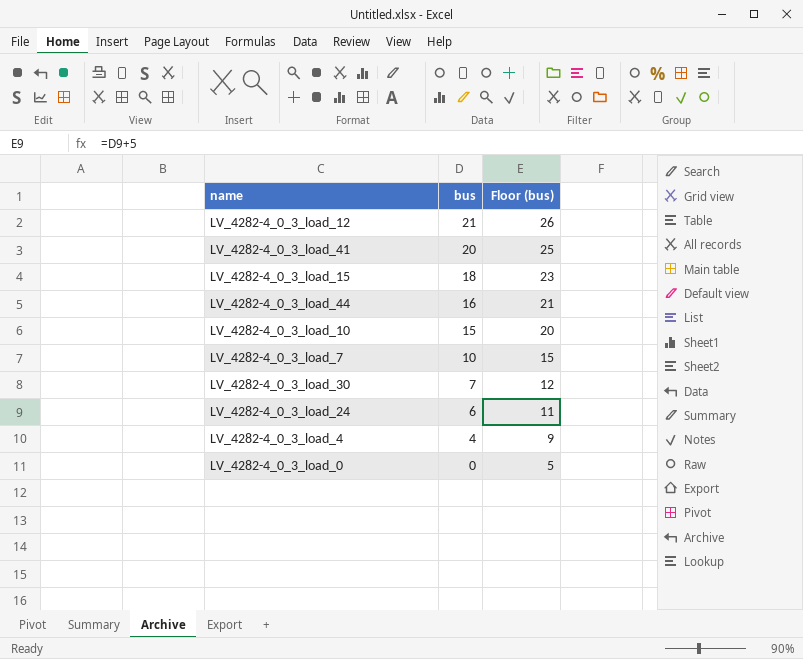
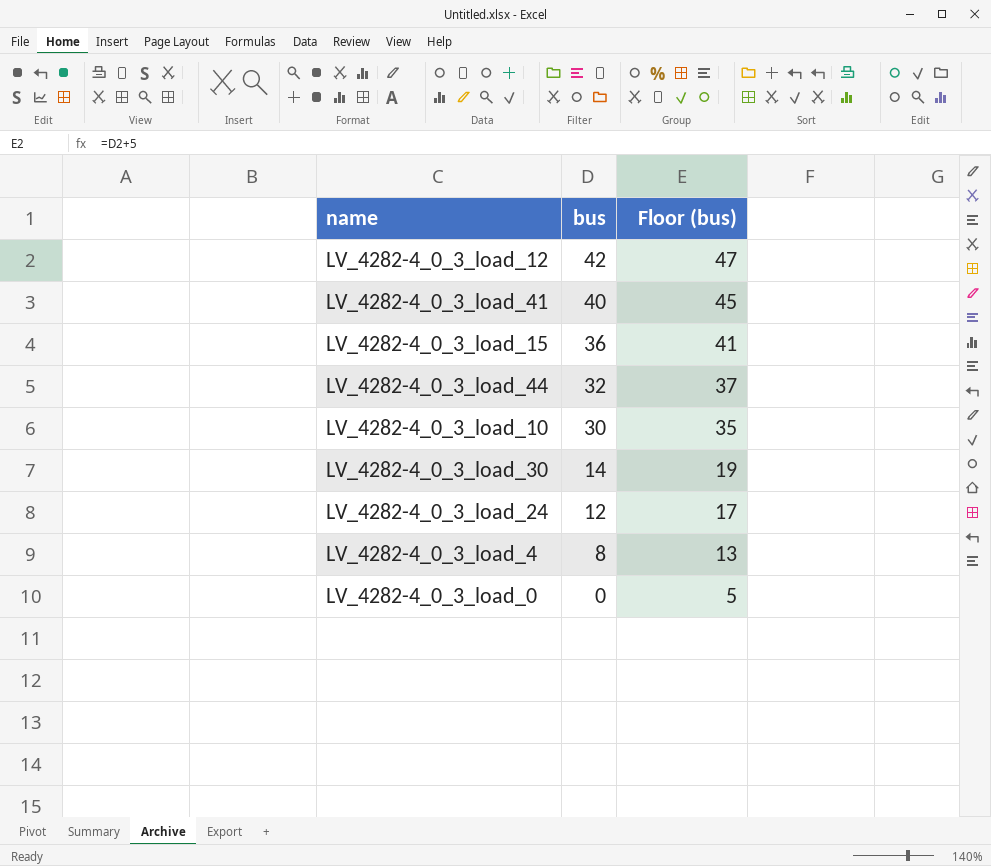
row LV_4282-4_0_3_load_7: 10 | 15 -> none
LV_4282-4_0_3_load_12 | bus: 21 -> 42
LV_4282-4_0_3_load_12 | Floor (bus): 26 -> 47
LV_4282-4_0_3_load_41 | bus: 20 -> 40
LV_4282-4_0_3_load_41 | Floor (bus): 25 -> 45
LV_4282-4_0_3_load_15 | bus: 18 -> 36
LV_4282-4_0_3_load_15 | Floor (bus): 23 -> 41
LV_4282-4_0_3_load_44 | bus: 16 -> 32
LV_4282-4_0_3_load_44 | Floor (bus): 21 -> 37
LV_4282-4_0_3_load_10 | bus: 15 -> 30
LV_4282-4_0_3_load_10 | Floor (bus): 20 -> 35
LV_4282-4_0_3_load_30 | bus: 7 -> 14
LV_4282-4_0_3_load_30 | Floor (bus): 12 -> 19
LV_4282-4_0_3_load_24 | bus: 6 -> 12
LV_4282-4_0_3_load_24 | Floor (bus): 11 -> 17
LV_4282-4_0_3_load_4 | bus: 4 -> 8
LV_4282-4_0_3_load_4 | Floor (bus): 9 -> 13

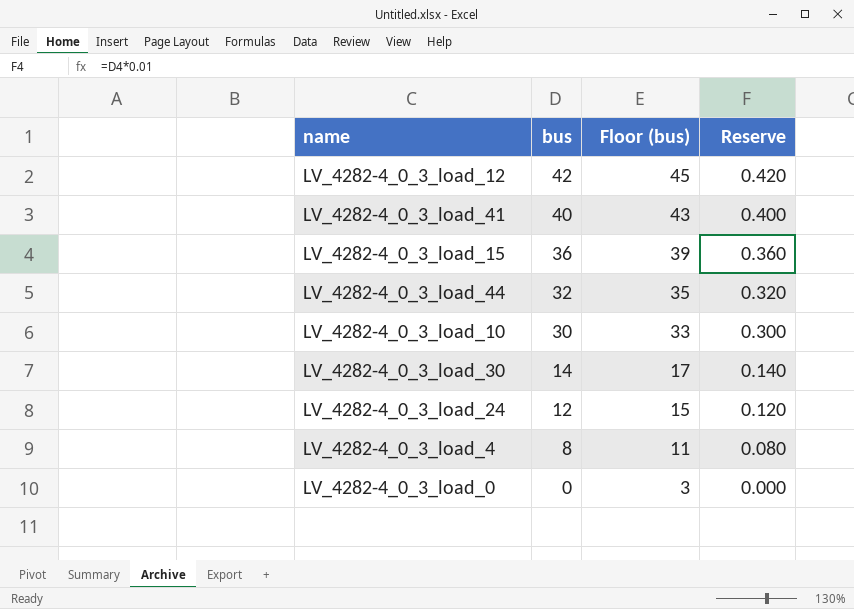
column Floor (bus) | formula: [bus] + 5 -> [bus] + 3
column Reserve | formula: none -> [bus] * 0.01

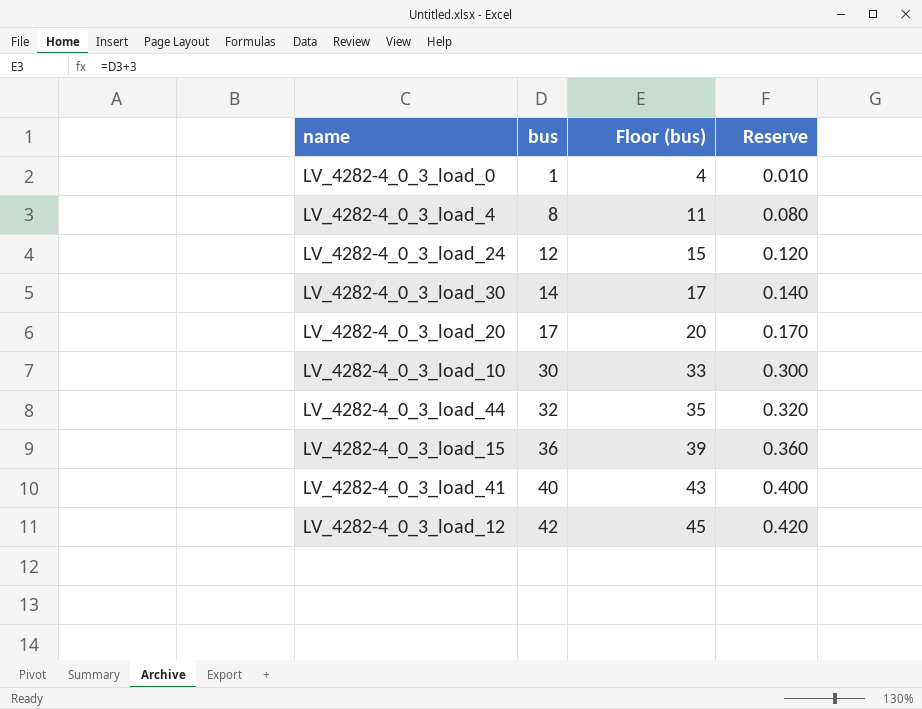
row order: bus descending -> bus ascending
LV_4282-4_0_3_load_0 | bus: 0 -> 1
LV_4282-4_0_3_load_0 | Floor (bus): 3 -> 4
LV_4282-4_0_3_load_0 | Reserve: 0.000 -> 0.010
row LV_4282-4_0_3_load_20: none -> 17 | 20 | 0.170

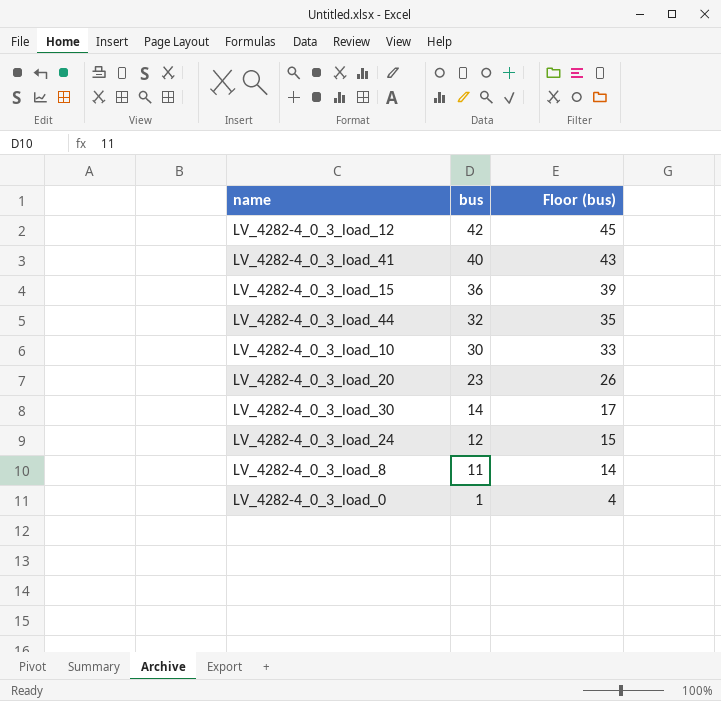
row order: bus ascending -> bus descending
column Reserve | formula: [bus] * 0.01 -> none
row LV_4282-4_0_3_load_4: 8 | 11 | 0.080 -> none
LV_4282-4_0_3_load_20 | bus: 17 -> 23
LV_4282-4_0_3_load_20 | Floor (bus): 20 -> 26
row LV_4282-4_0_3_load_8: none -> 11 | 14

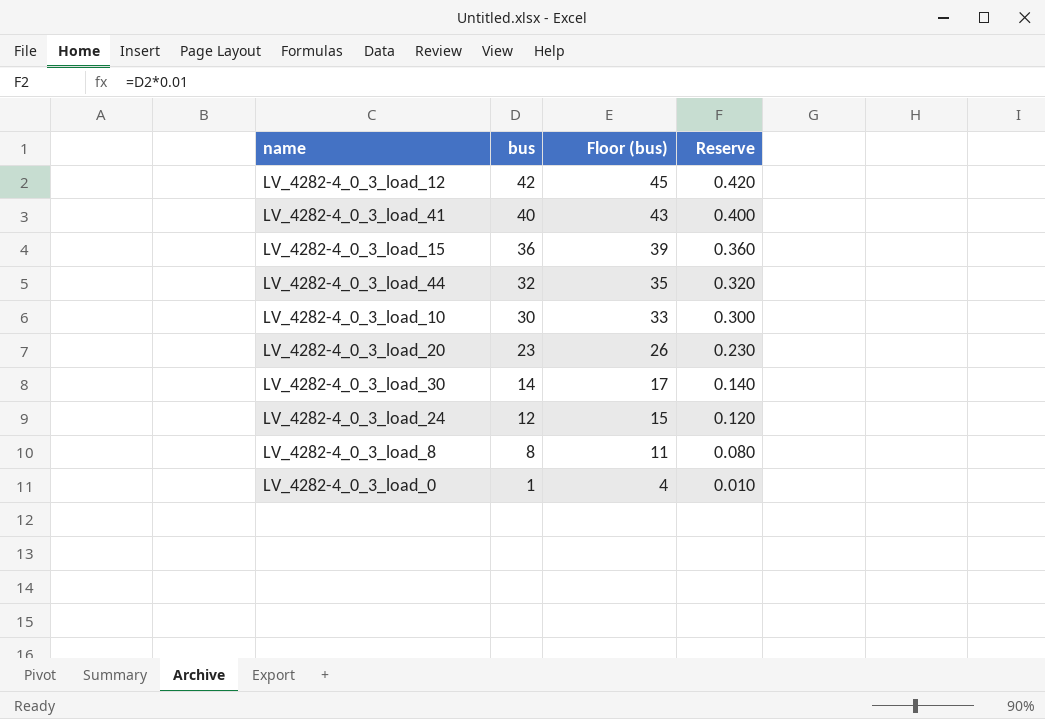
column Reserve | formula: none -> [bus] * 0.01
LV_4282-4_0_3_load_8 | bus: 11 -> 8
LV_4282-4_0_3_load_8 | Floor (bus): 14 -> 11

